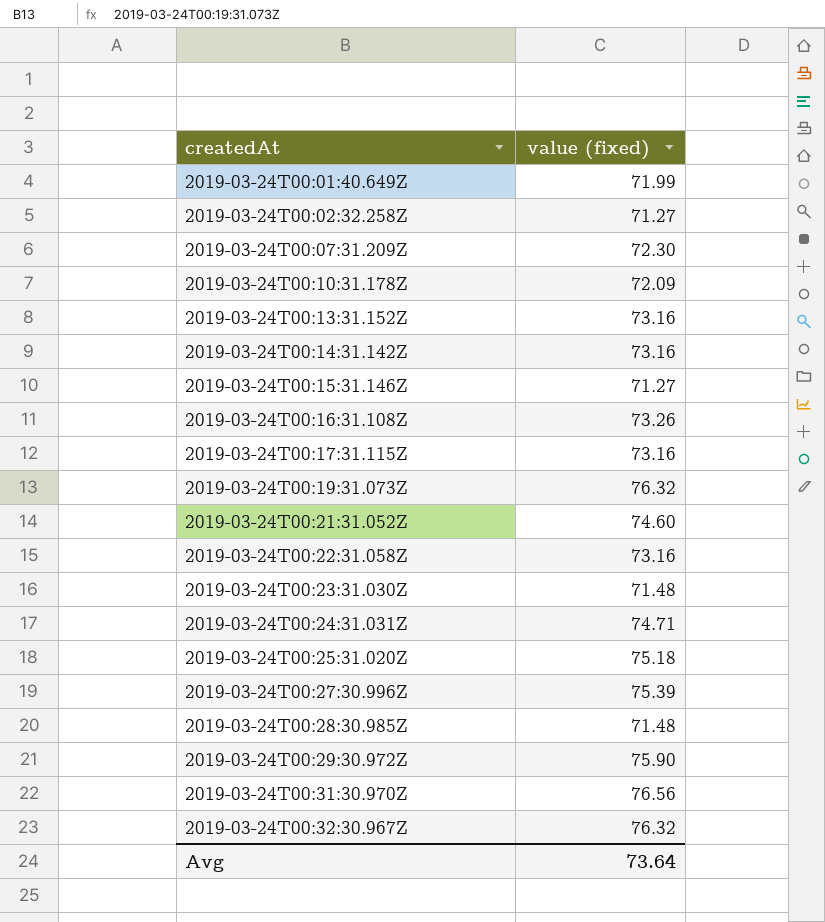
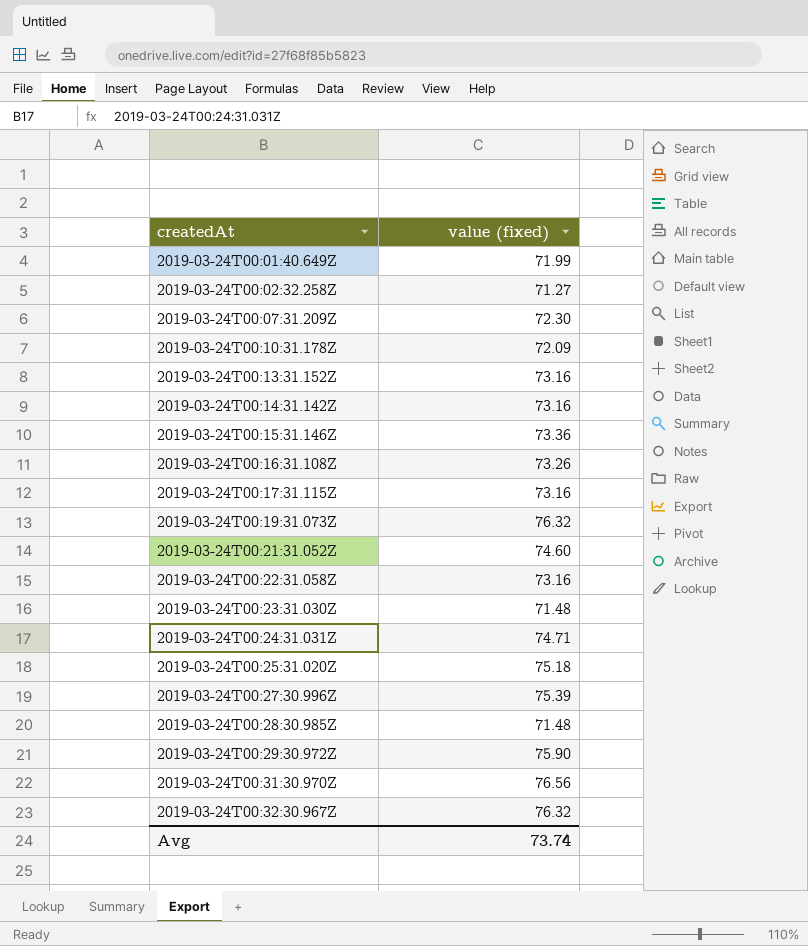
2019-03-24T00:15:31.146Z | value (fixed): 71.27 -> 73.36
Avg | value (fixed): 73.64 -> 73.74

